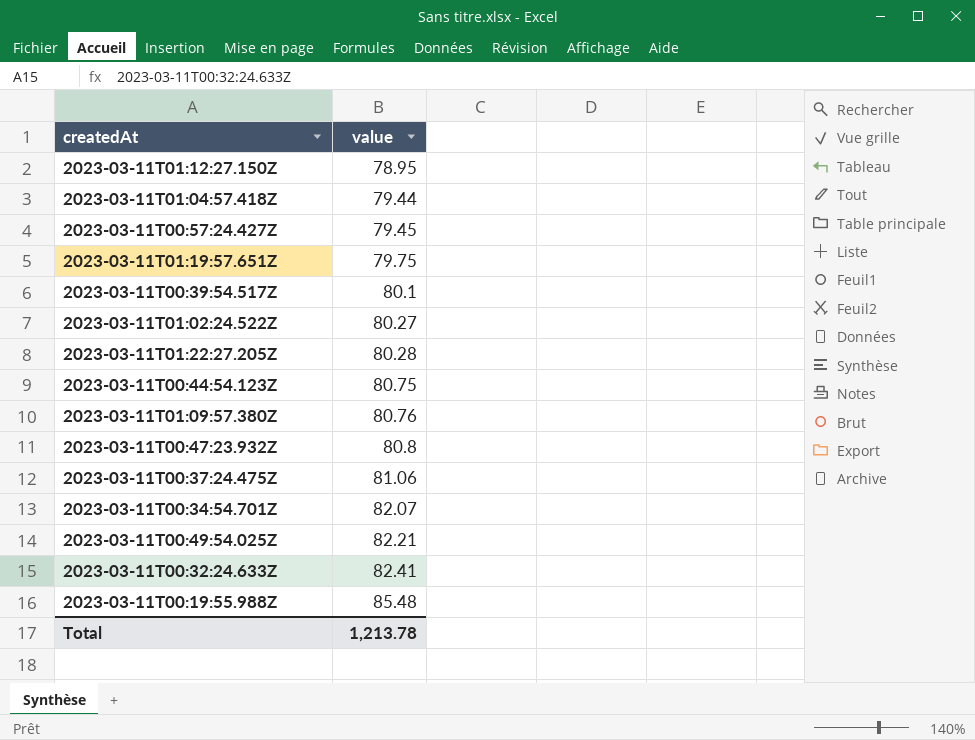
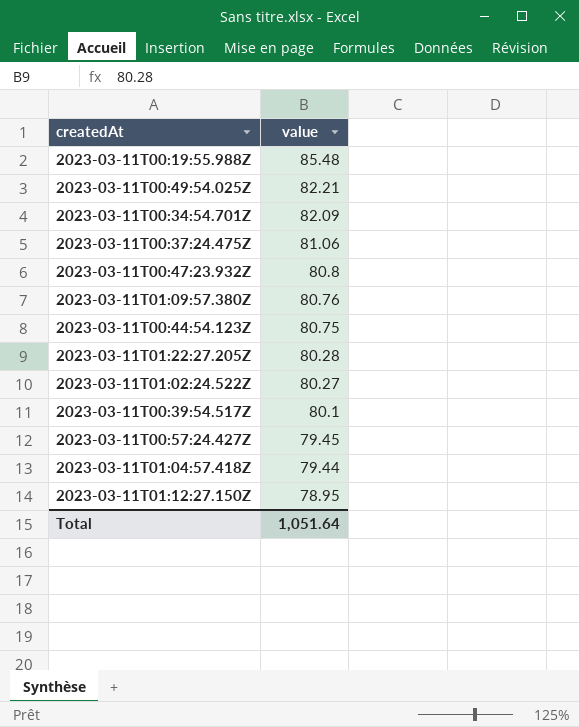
row order: value ascending -> value descending
row 2023-03-11T01:19:57.651Z: 79.75 -> none
row 2023-03-11T00:32:24.633Z: 82.41 -> none
2023-03-11T00:34:54.701Z | value: 82.07 -> 82.09
Total | value: 1,213.78 -> 1,051.64

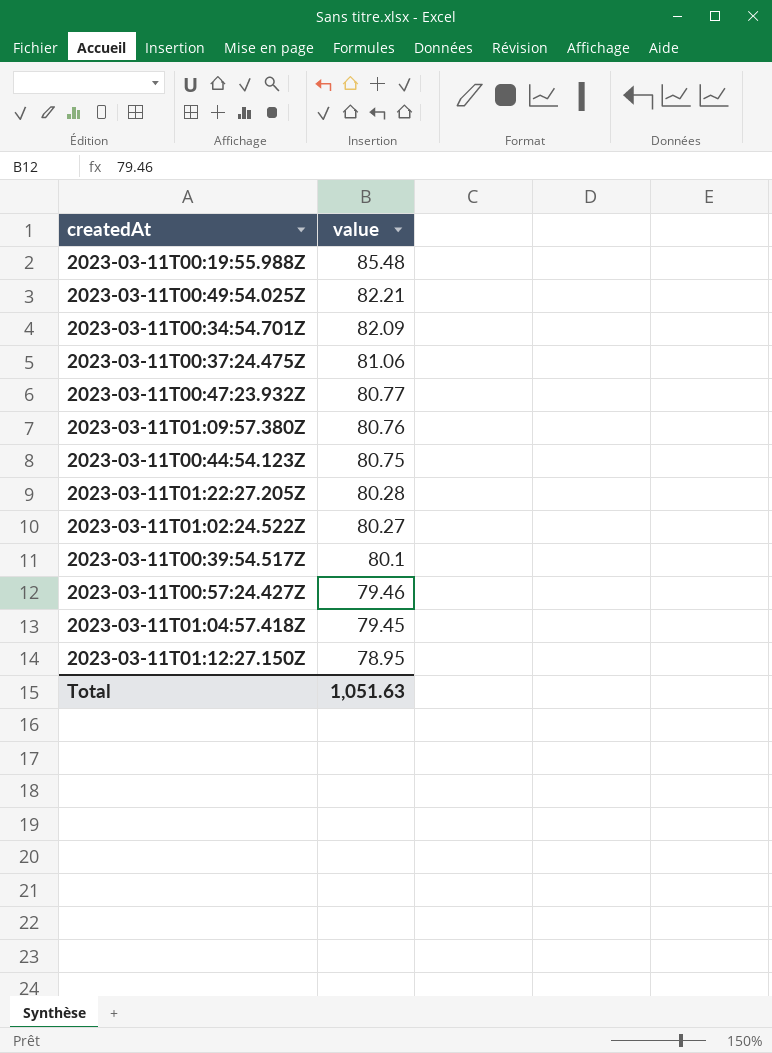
2023-03-11T00:47:23.932Z | value: 80.8 -> 80.77
2023-03-11T00:57:24.427Z | value: 79.45 -> 79.46
2023-03-11T01:04:57.418Z | value: 79.44 -> 79.45
Total | value: 1,051.64 -> 1,051.63

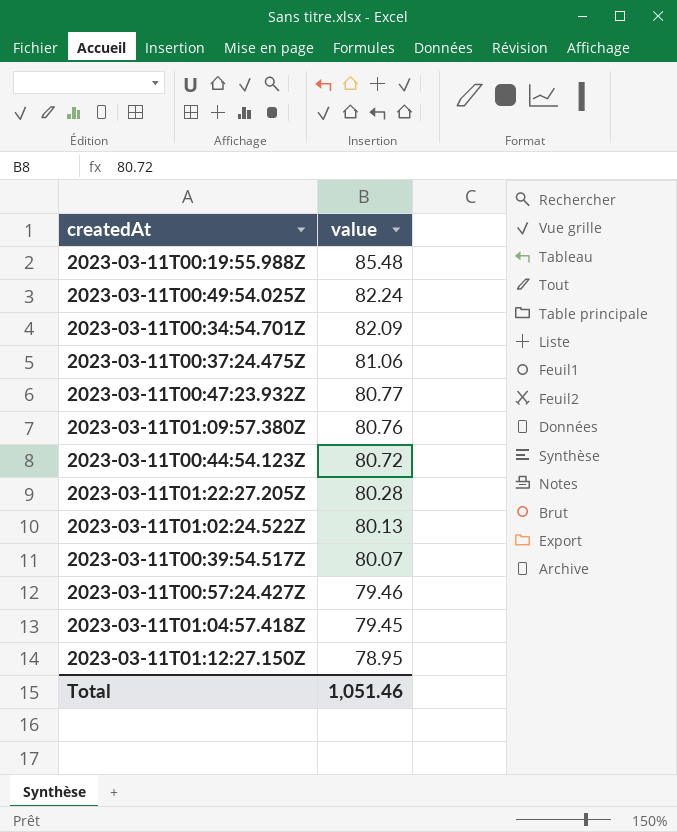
2023-03-11T00:49:54.025Z | value: 82.21 -> 82.24
2023-03-11T00:44:54.123Z | value: 80.75 -> 80.72
2023-03-11T01:02:24.522Z | value: 80.27 -> 80.13
2023-03-11T00:39:54.517Z | value: 80.1 -> 80.07
Total | value: 1,051.63 -> 1,051.46

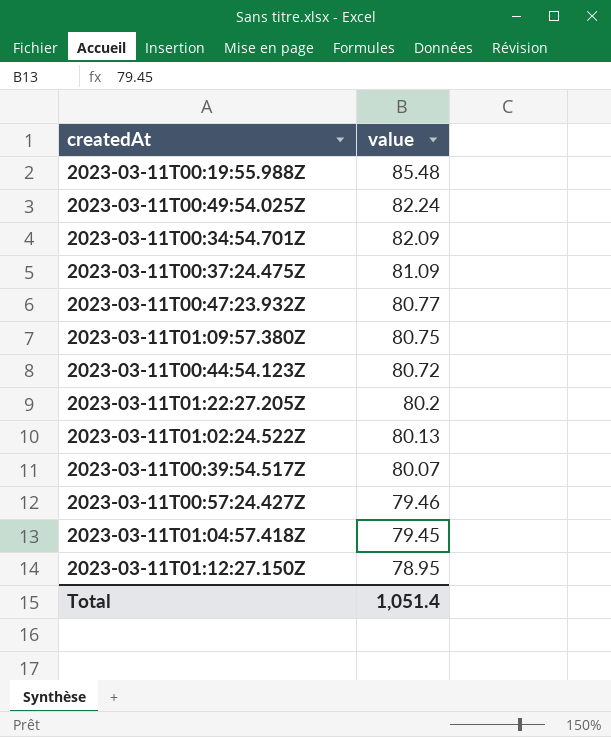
2023-03-11T00:37:24.475Z | value: 81.06 -> 81.09
2023-03-11T01:09:57.380Z | value: 80.76 -> 80.75
2023-03-11T01:22:27.205Z | value: 80.28 -> 80.2
Total | value: 1,051.46 -> 1,051.4

